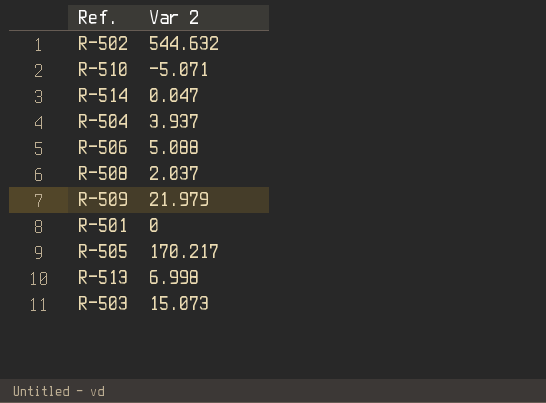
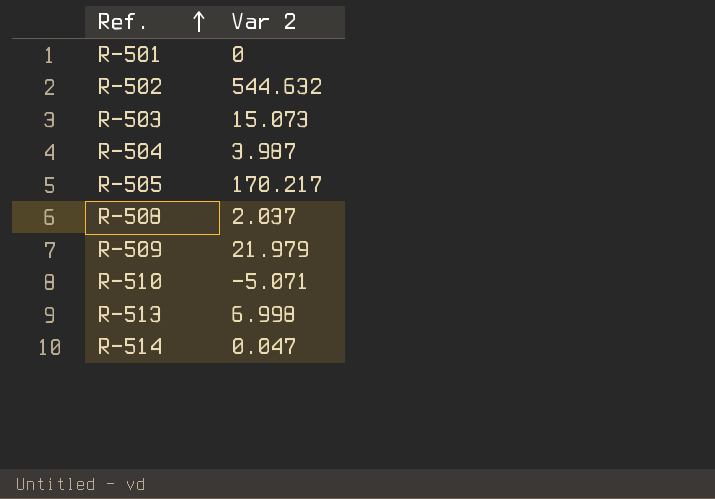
row order: none -> Ref. ascending
row R-506: 5.088 -> none
R-504 | Var 2: 3.937 -> 3.987

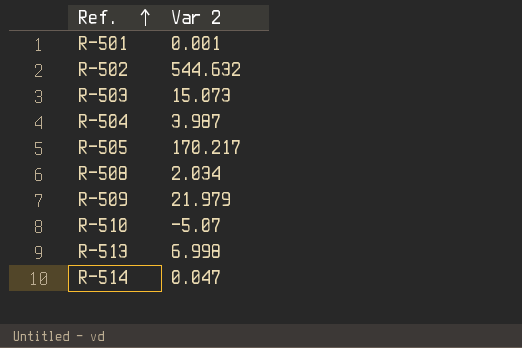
R-501 | Var 2: 0 -> 0.001
R-508 | Var 2: 2.037 -> 2.034
R-510 | Var 2: -5.071 -> -5.07

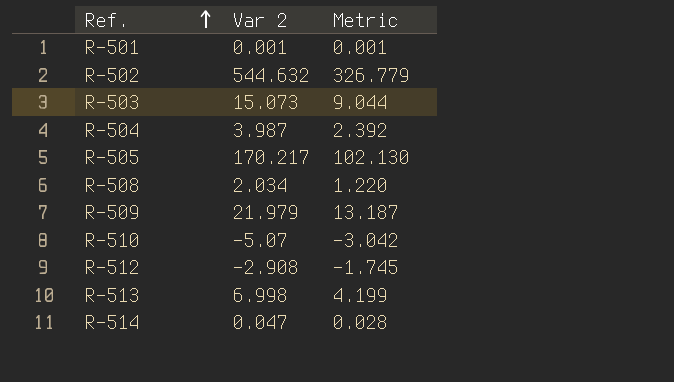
column Metric | formula: none -> [Var 2] * 0.6
row R-512: none -> -2.908 | -1.745

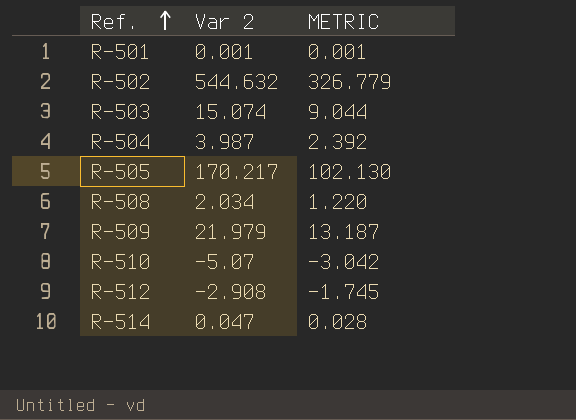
column name: Metric -> METRIC
row R-513: 6.998 | 4.199 -> none
R-503 | Var 2: 15.073 -> 15.074

